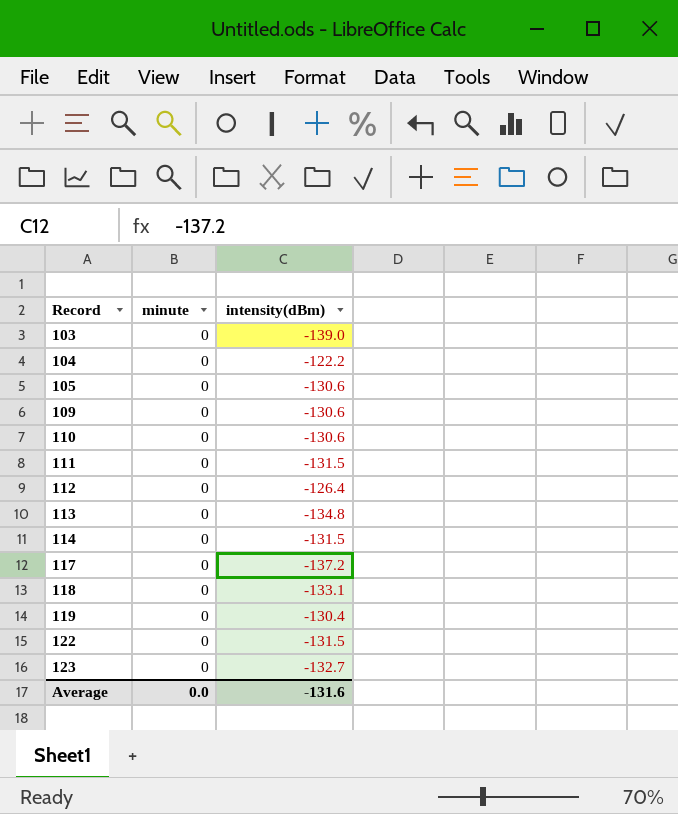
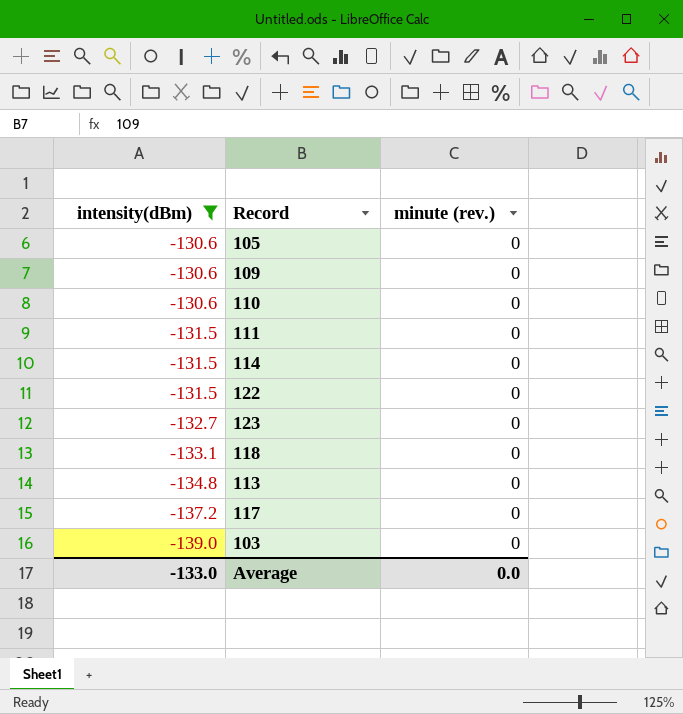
filter: none -> intensity(dBm) <= -130.6
row order: Record ascending -> intensity(dBm) descending
column intensity(dBm) | position: 3 -> 1
column name: minute -> minute (rev.)
Average | intensity(dBm): -131.6 -> -133.0

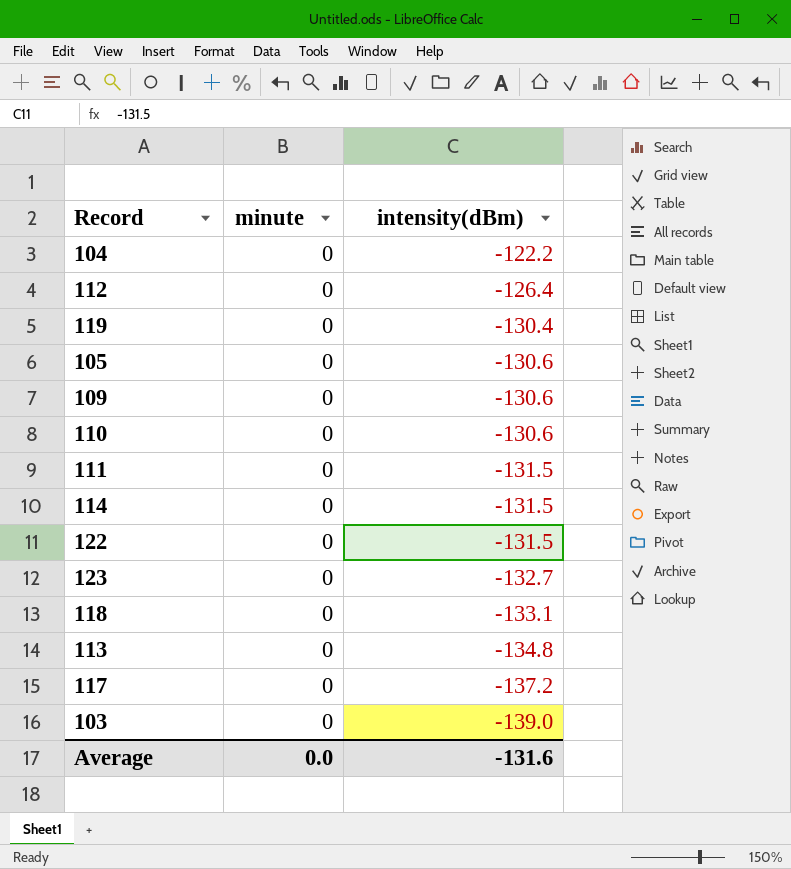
filter: intensity(dBm) <= -130.6 -> none
column name: minute (rev.) -> minute
column intensity(dBm) | position: 1 -> 3
Average | intensity(dBm): -133.0 -> -131.6

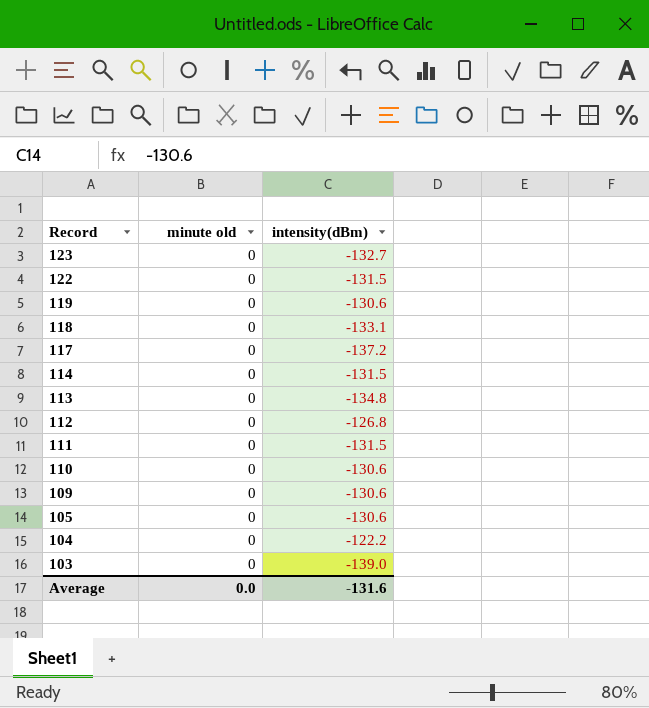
row order: intensity(dBm) descending -> Record descending
column name: minute -> minute old
119 | intensity(dBm): -130.4 -> -130.6
112 | intensity(dBm): -126.4 -> -126.8

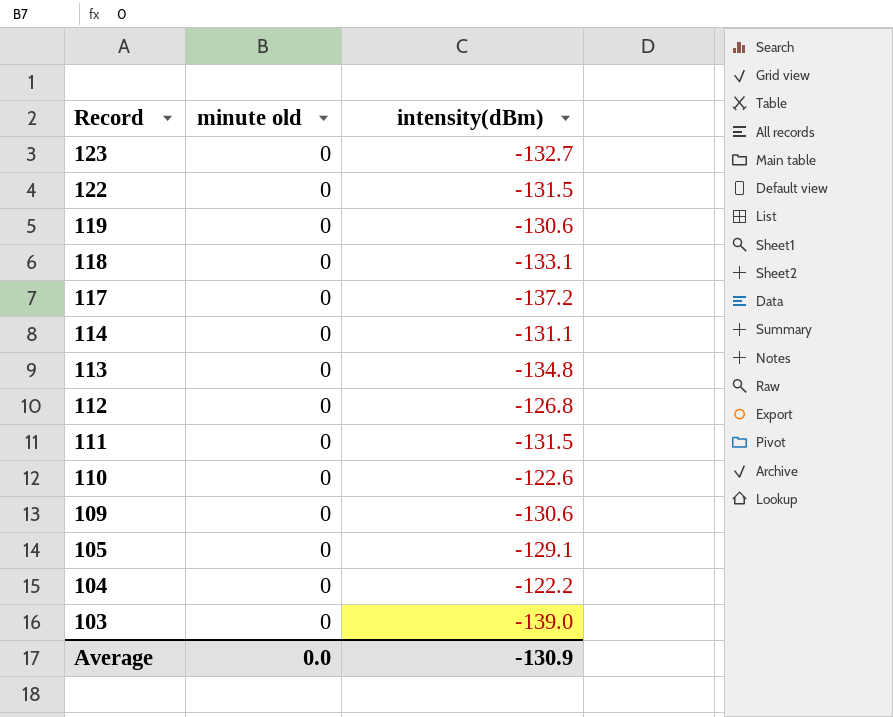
114 | intensity(dBm): -131.5 -> -131.1
110 | intensity(dBm): -130.6 -> -122.6
105 | intensity(dBm): -130.6 -> -129.1
Average | intensity(dBm): -131.6 -> -130.9

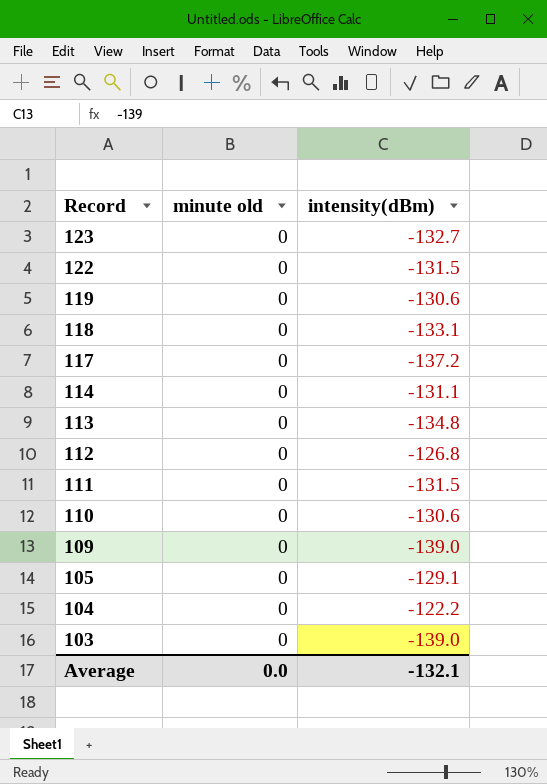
110 | intensity(dBm): -122.6 -> -130.6
109 | intensity(dBm): -130.6 -> -139.0
Average | intensity(dBm): -130.9 -> -132.1

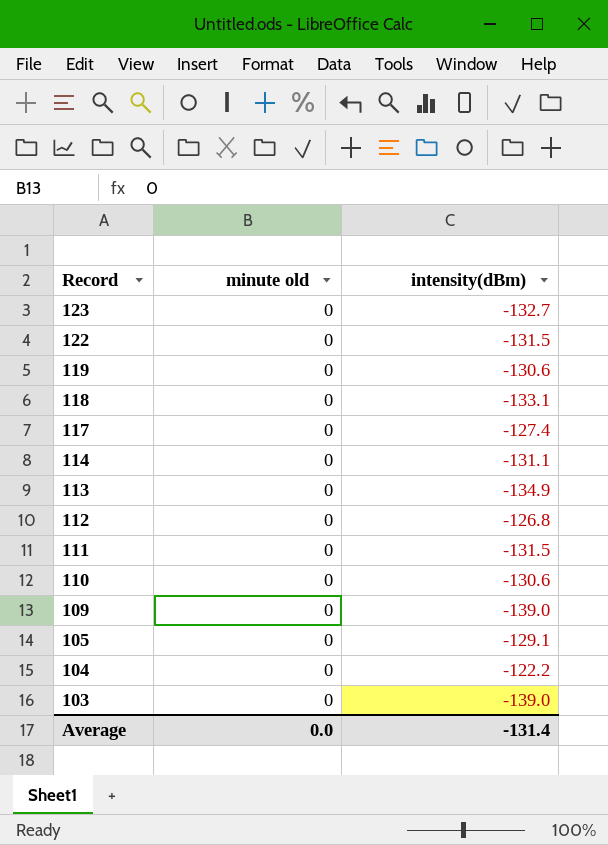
117 | intensity(dBm): -137.2 -> -127.4
113 | intensity(dBm): -134.8 -> -134.9
Average | intensity(dBm): -132.1 -> -131.4

